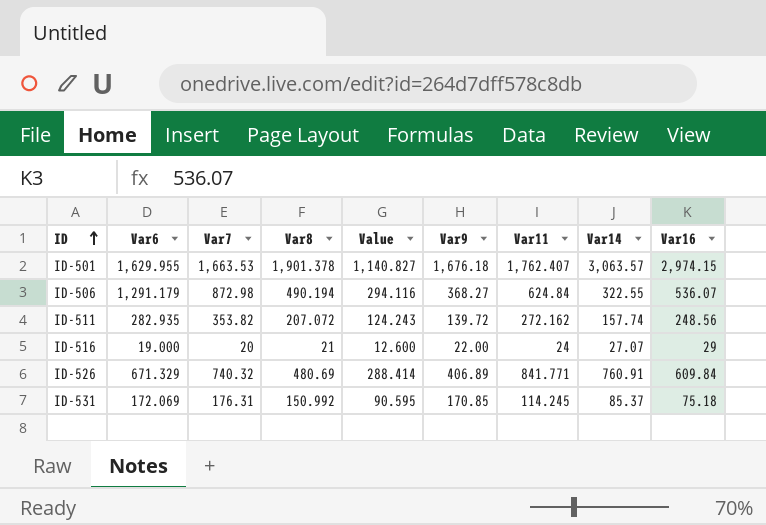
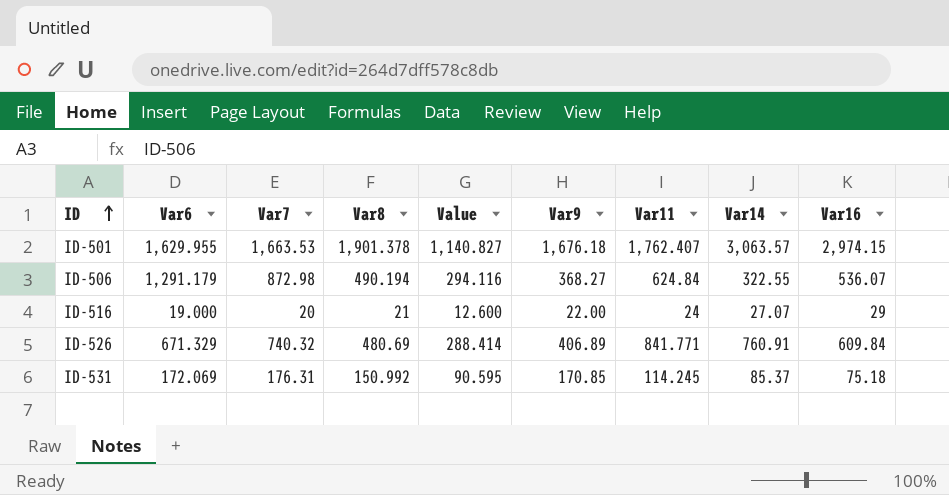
row ID-511: 282.935 | 353.82 | 207.072 | 124.243 | 139.72 | 272.162 | 157.74 | 248.56 -> none

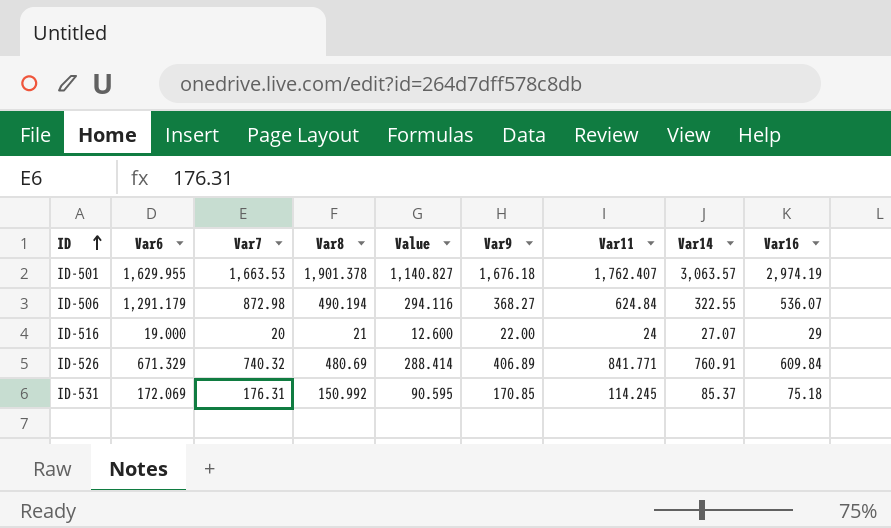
ID-501 | Var16: 2,974.15 -> 2,974.19

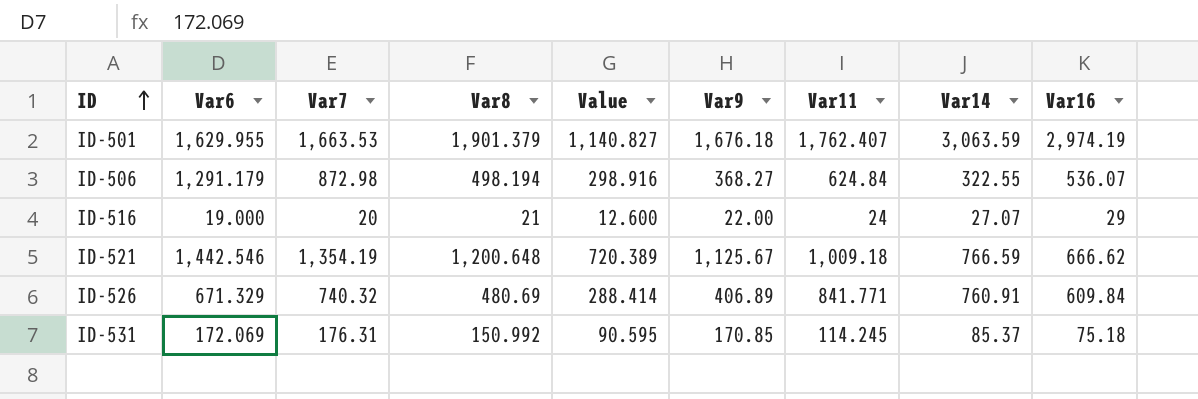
ID-501 | Var8: 1,901.378 -> 1,901.379
ID-501 | Var14: 3,063.57 -> 3,063.59
ID-506 | Var8: 490.194 -> 498.194
ID-506 | Value: 294.116 -> 298.916
row ID-521: none -> 1,442.546 | 1,354.19 | 1,200.648 | 720.389 | 1,125.67 | 1,009.18 | 766.59 | 666.62

